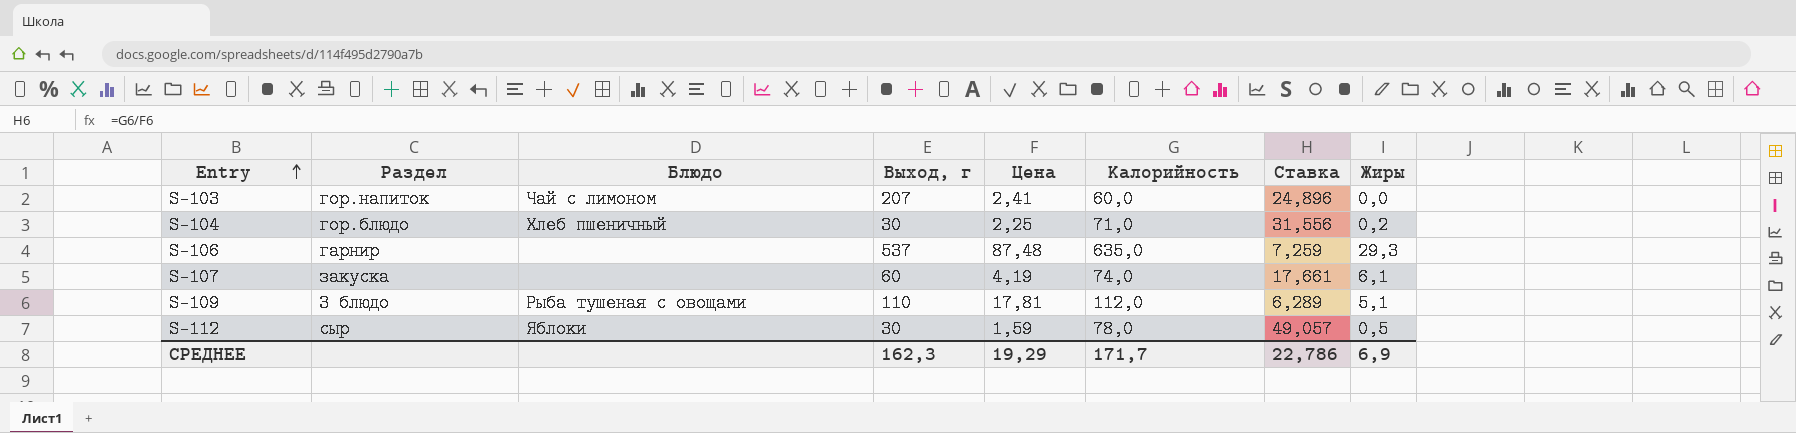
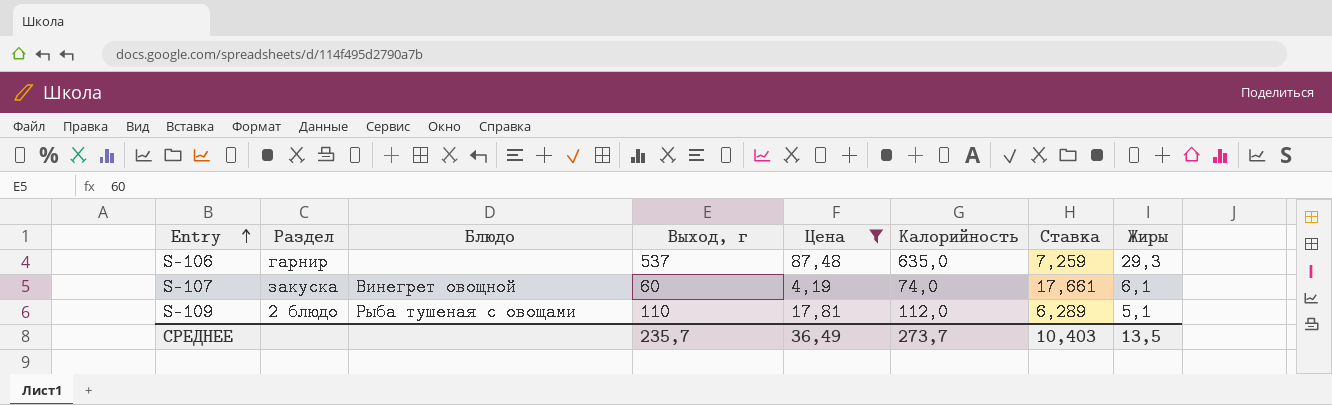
filter: none -> Цена >= 4,19
S-107 | Блюдо: none -> Винегрет овощной
S-109 | Раздел: 3 блюдо -> 2 блюдо
СРЕДНЕЕ | Выход, г: 162,3 -> 235,7
СРЕДНЕЕ | Цена: 19,29 -> 36,49
СРЕДНЕЕ | Калорийность: 171,7 -> 273,7
СРЕДНЕЕ | Ставка: 22,786 -> 10,403
СРЕДНЕЕ | Жиры: 6,9 -> 13,5

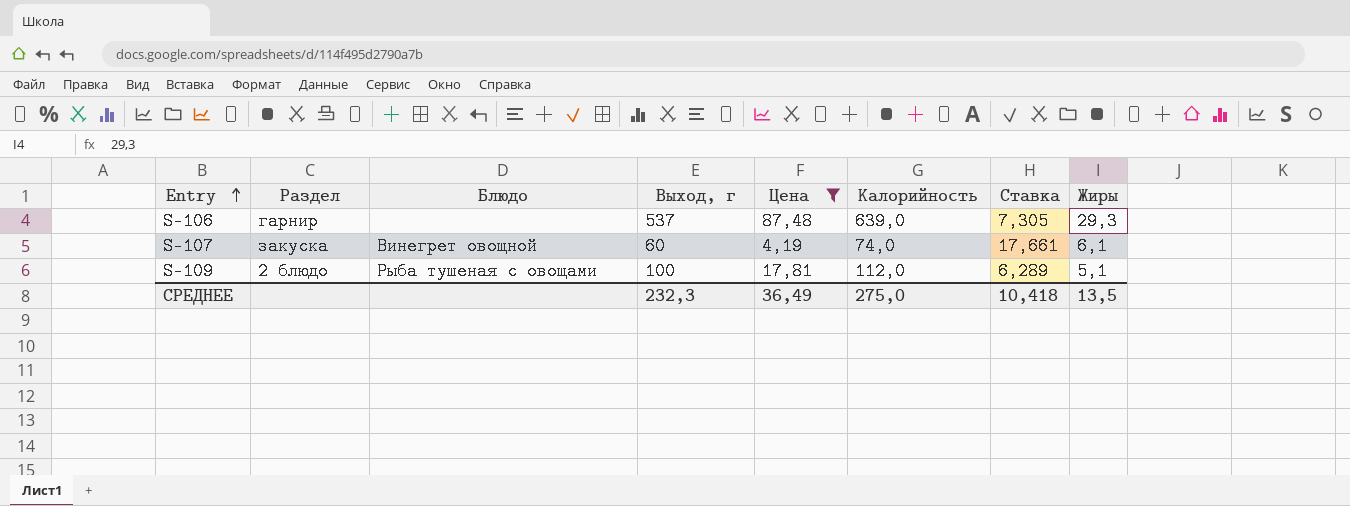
S-106 | Калорийность: 635,0 -> 639,0
S-106 | Ставка: 7,259 -> 7,305
S-109 | Выход, г: 110 -> 100
СРЕДНЕЕ | Выход, г: 235,7 -> 232,3
СРЕДНЕЕ | Калорийность: 273,7 -> 275,0
СРЕДНЕЕ | Ставка: 10,403 -> 10,418

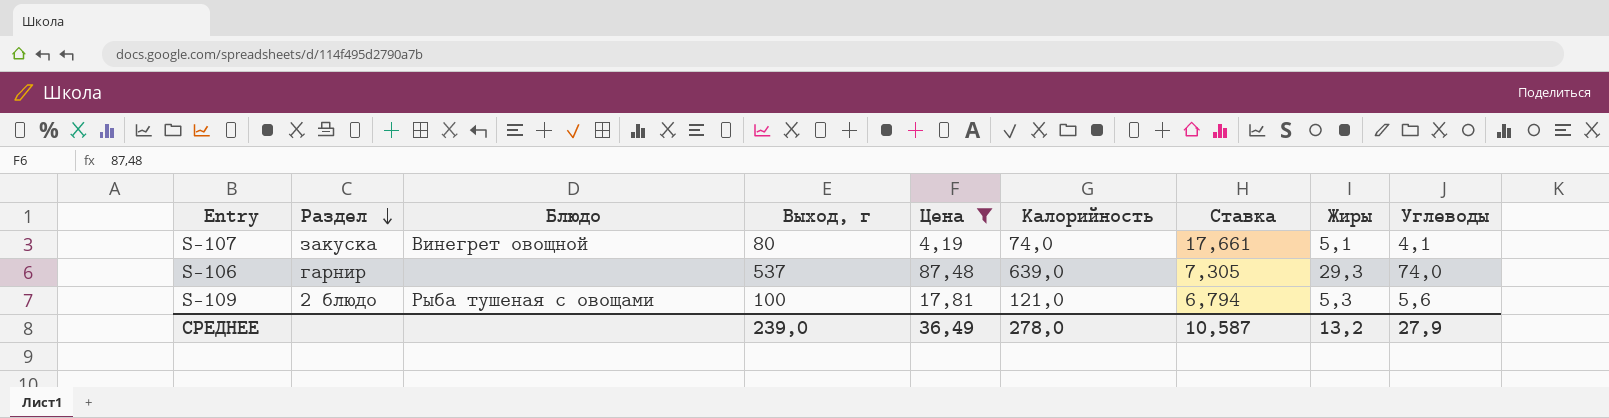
row order: Entry ascending -> Раздел descending
column Углеводы | position: none -> 9
S-107 | Выход, г: 60 -> 80
S-107 | Жиры: 6,1 -> 5,1
S-109 | Калорийность: 112,0 -> 121,0
S-109 | Ставка: 6,289 -> 6,794
S-109 | Жиры: 5,1 -> 5,3
СРЕДНЕЕ | Выход, г: 232,3 -> 239,0
СРЕДНЕЕ | Калорийность: 275,0 -> 278,0
СРЕДНЕЕ | Ставка: 10,418 -> 10,587
СРЕДНЕЕ | Жиры: 13,5 -> 13,2

